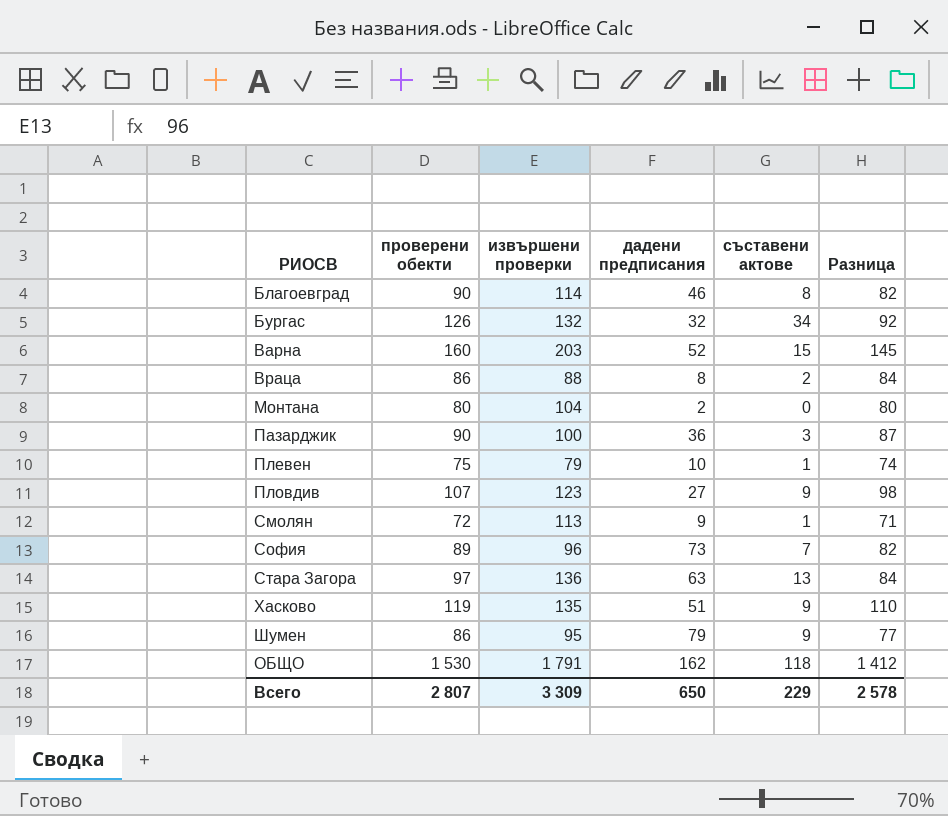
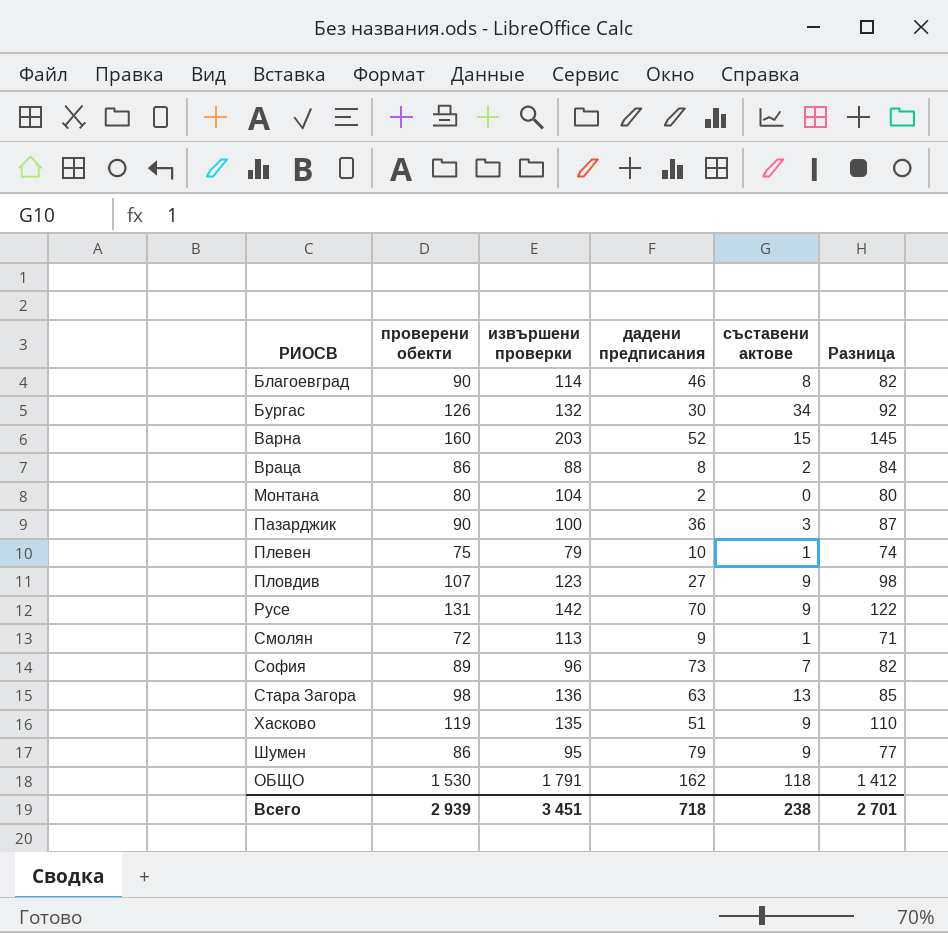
Бургас | дадени предписания: 32 -> 30
row Русе: none -> 131 | 142 | 70 | 9 | 122
Стара Загора | проверени обекти: 97 -> 98
Стара Загора | Разница: 84 -> 85
Всего | проверени обекти: 2 807 -> 2 939
Всего | извършени проверки: 3 309 -> 3 451
Всего | дадени предписания: 650 -> 718
Всего | съставени актове: 229 -> 238
Всего | Разница: 2 578 -> 2 701

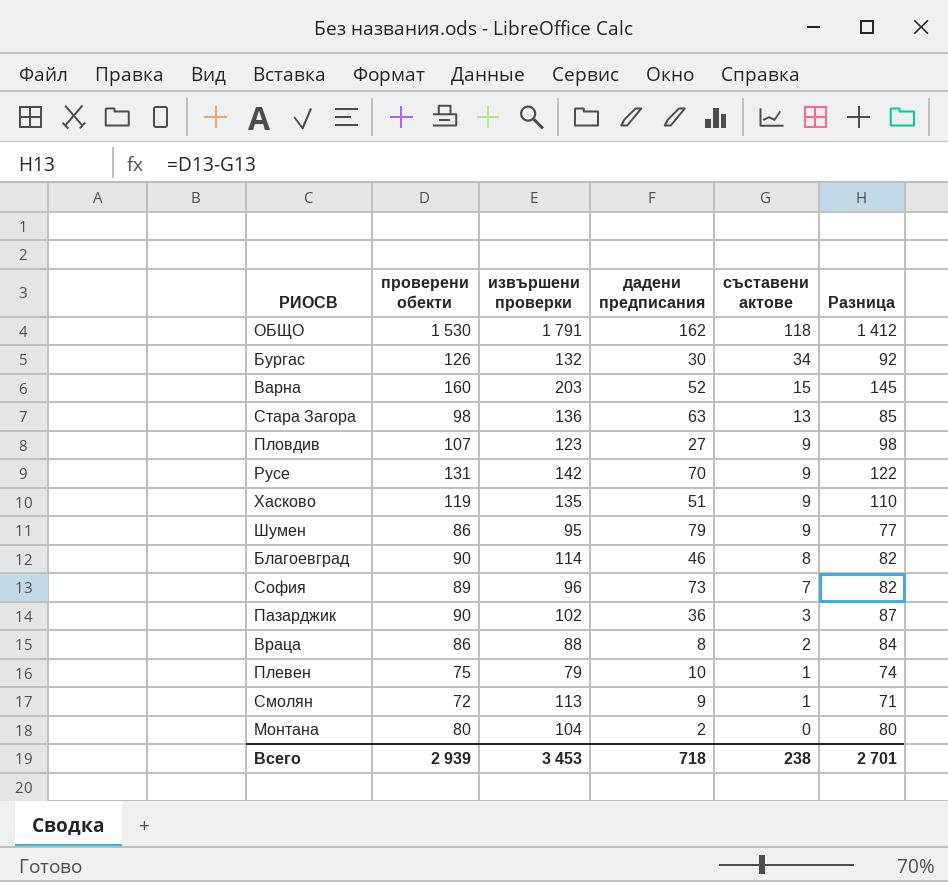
row order: none -> съставени актове descending
Пазарджик | извършени проверки: 100 -> 102
Всего | извършени проверки: 3 451 -> 3 453

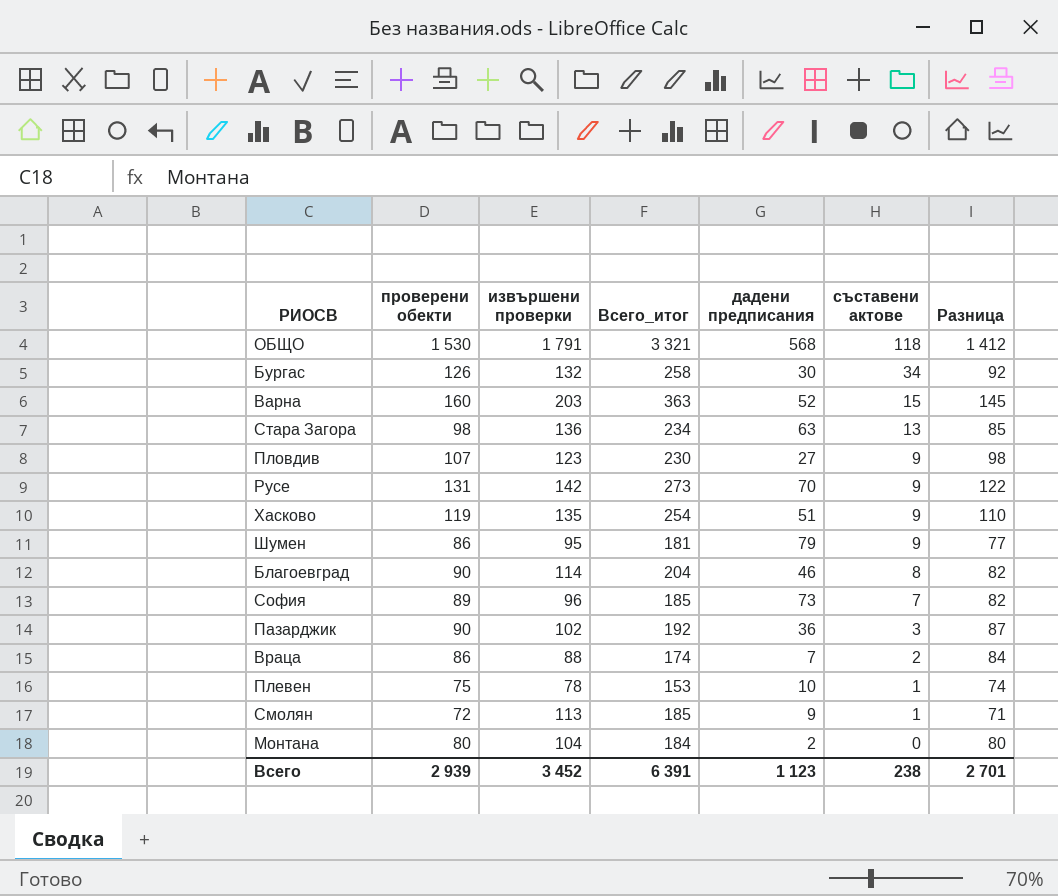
column Всего_итог | formula: none -> [проверени обекти] + [извършени проверки]
ОБЩО | дадени предписания: 162 -> 568
Враца | дадени предписания: 8 -> 7
Плевен | извършени проверки: 79 -> 78
Всего | извършени проверки: 3 453 -> 3 452
Всего | дадени предписания: 718 -> 1 123

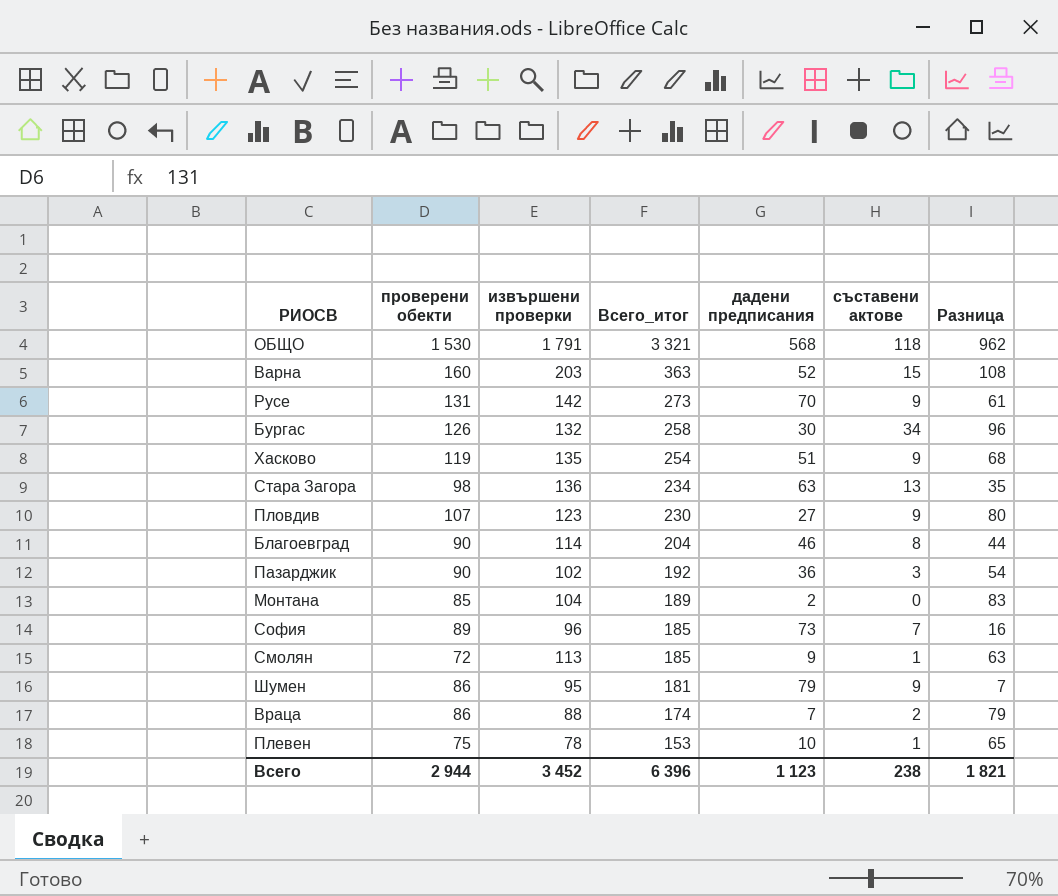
row order: съставени актове descending -> Всего_итог descending
column Разница | formula: [проверени обекти] - [съставени актове] -> [проверени обекти] - [дадени предписания]
Монтана | проверени обекти: 80 -> 85
Монтана | Всего_итог: 184 -> 189
Всего | проверени обекти: 2 939 -> 2 944
Всего | Всего_итог: 6 391 -> 6 396
Всего | Разница: 2 701 -> 1 821

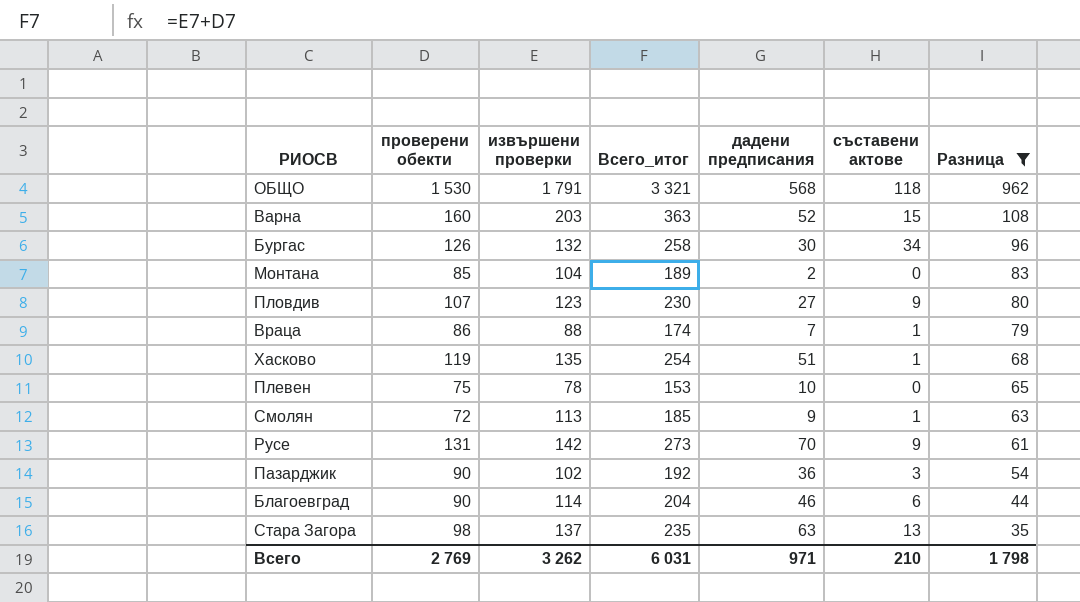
filter: none -> Разница >= 35
row order: Всего_итог descending -> Разница descending
Враца | съставени актове: 2 -> 1
Хасково | съставени актове: 9 -> 1
Плевен | съставени актове: 1 -> 0
Благоевград | съставени актове: 8 -> 6
Стара Загора | извършени проверки: 136 -> 137
Стара Загора | Всего_итог: 234 -> 235
Всего | проверени обекти: 2 944 -> 2 769
Всего | извършени проверки: 3 452 -> 3 262
Всего | Всего_итог: 6 396 -> 6 031
Всего | дадени предписания: 1 123 -> 971
Всего | съставени актове: 238 -> 210
Всего | Разница: 1 821 -> 1 798

